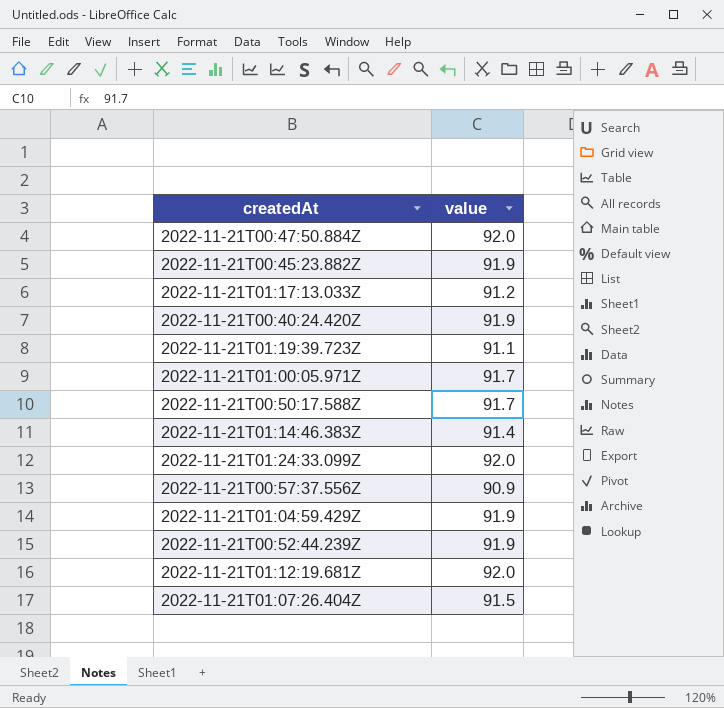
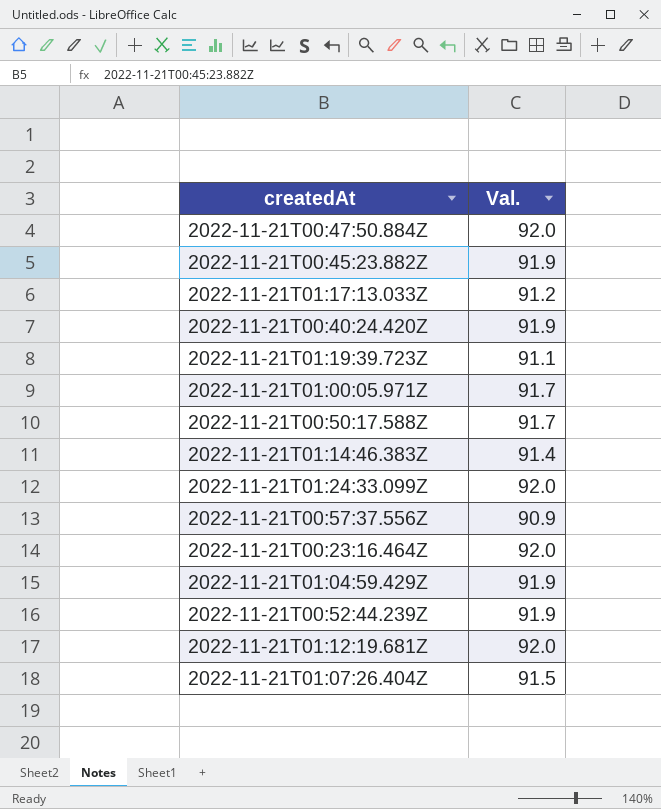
column name: value -> Val.
row 2022-11-21T00:23:16.464Z: none -> 92.0

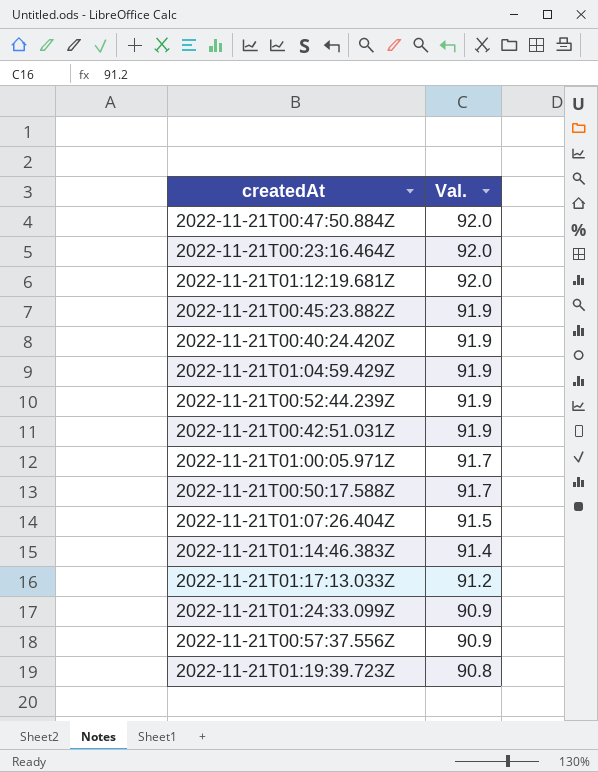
row order: none -> Val. descending
row 2022-11-21T00:42:51.031Z: none -> 91.9
2022-11-21T01:24:33.099Z | Val.: 92.0 -> 90.9
2022-11-21T01:19:39.723Z | Val.: 91.1 -> 90.8

